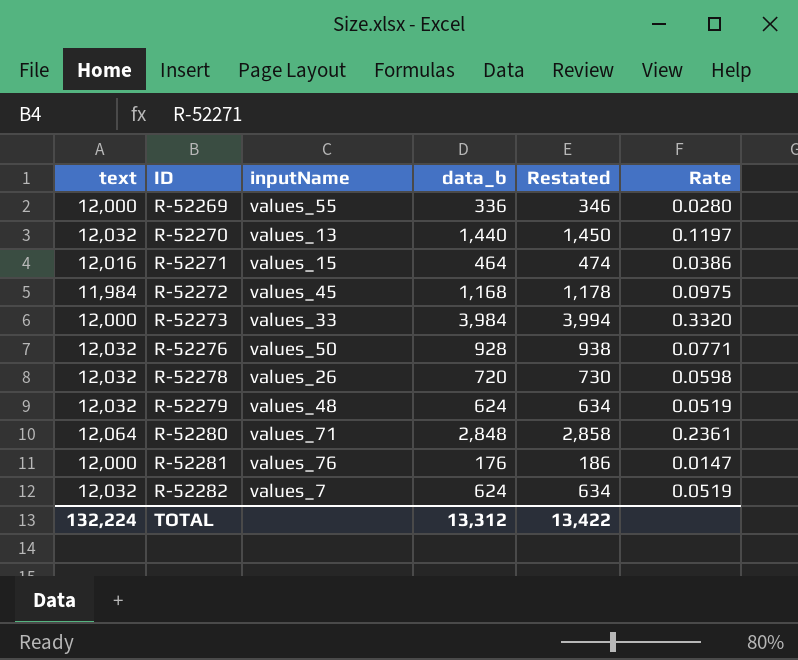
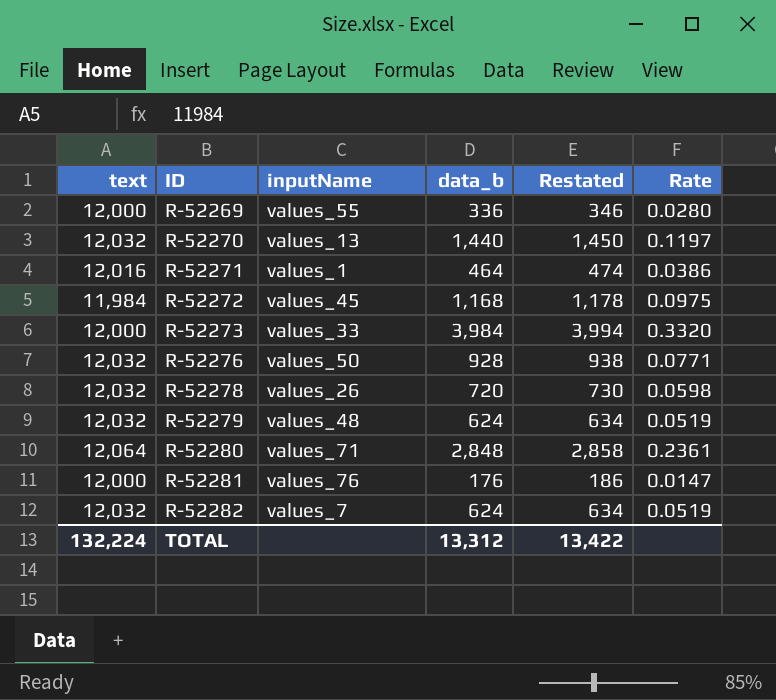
R-52271 | inputName: values_15 -> values_1

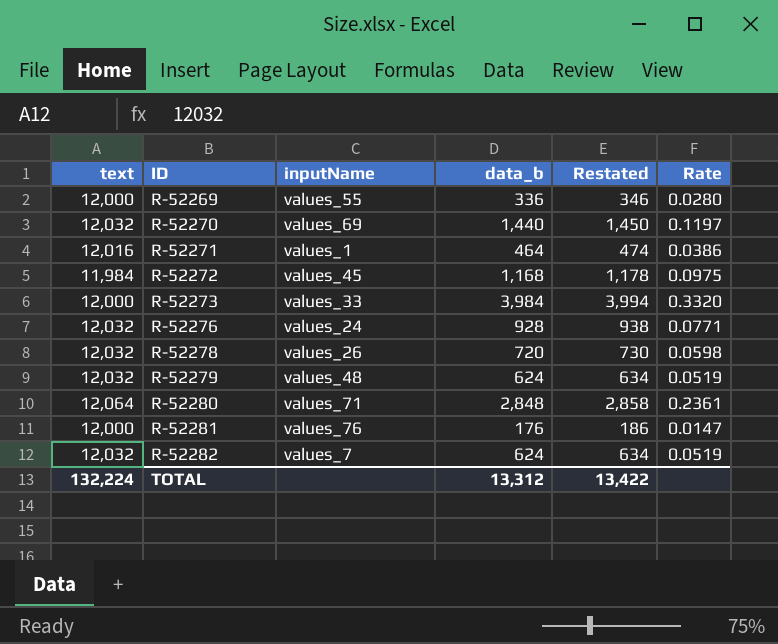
R-52270 | inputName: values_13 -> values_69
R-52276 | inputName: values_50 -> values_24

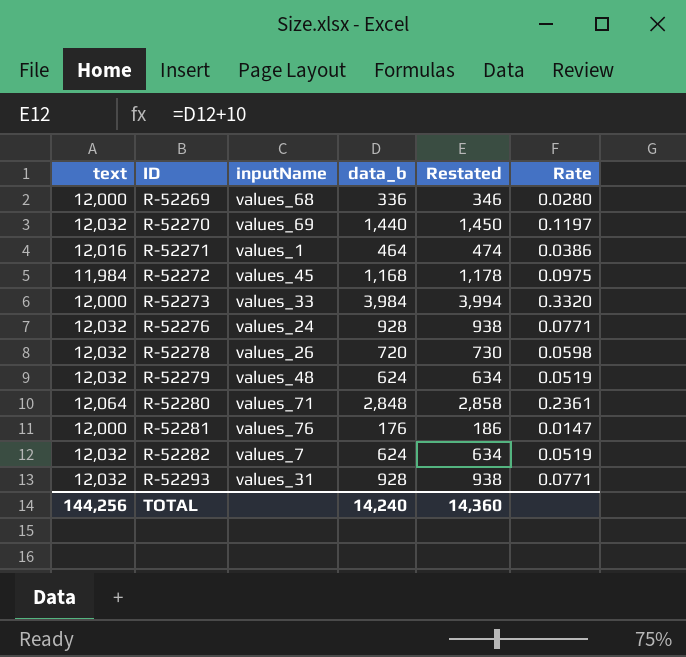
R-52269 | inputName: values_55 -> values_68
row R-52293: none -> 12,032 | values_31 | 928 | 938 | 0.0771
TOTAL | text: 132,224 -> 144,256
TOTAL | data_b: 13,312 -> 14,240
TOTAL | Restated: 13,422 -> 14,360

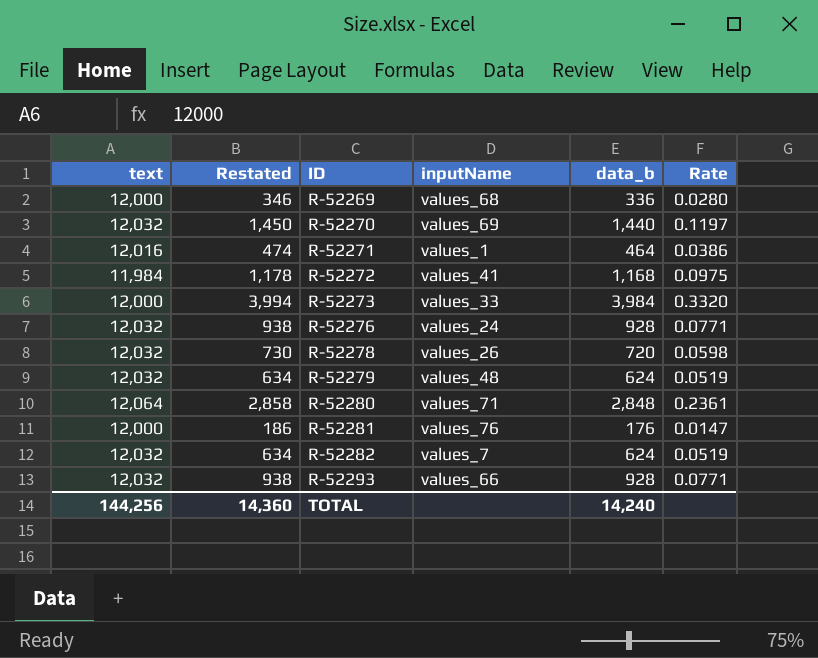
column Restated | position: 5 -> 2
R-52272 | inputName: values_45 -> values_41
R-52293 | inputName: values_31 -> values_66

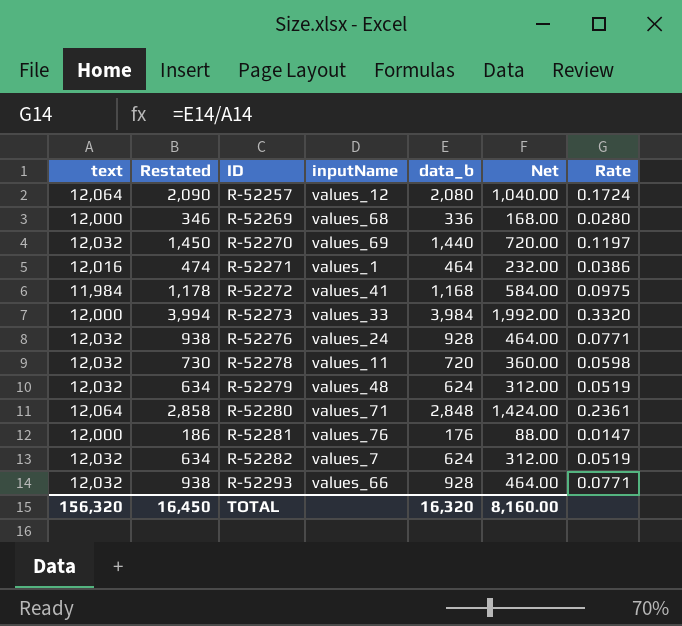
column Net | formula: none -> [data_b] * 0.5
row R-52257: none -> 12,064 | 2,090 | values_12 | 2,080 | 1,040.00 | 0.1724
R-52278 | inputName: values_26 -> values_11
TOTAL | text: 144,256 -> 156,320
TOTAL | Restated: 14,360 -> 16,450
TOTAL | data_b: 14,240 -> 16,320

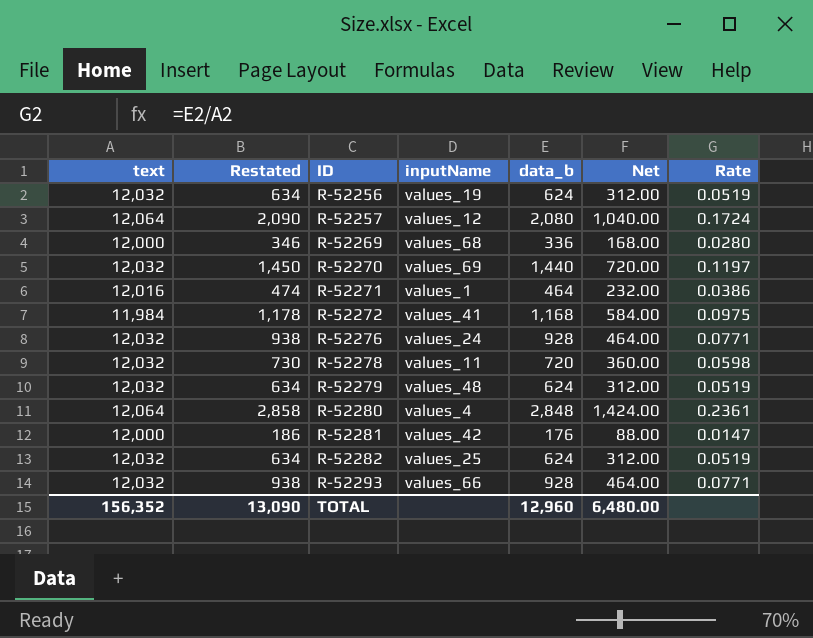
row R-52273: 12,000 | 3,994 | values_33 | 3,984 | 1,992.00 | 0.3320 -> none
row R-52256: none -> 12,032 | 634 | values_19 | 624 | 312.00 | 0.0519
R-52280 | inputName: values_71 -> values_4
R-52281 | inputName: values_76 -> values_42
R-52282 | inputName: values_7 -> values_25
TOTAL | text: 156,320 -> 156,352
TOTAL | Restated: 16,450 -> 13,090
TOTAL | data_b: 16,320 -> 12,960
TOTAL | Net: 8,160.00 -> 6,480.00

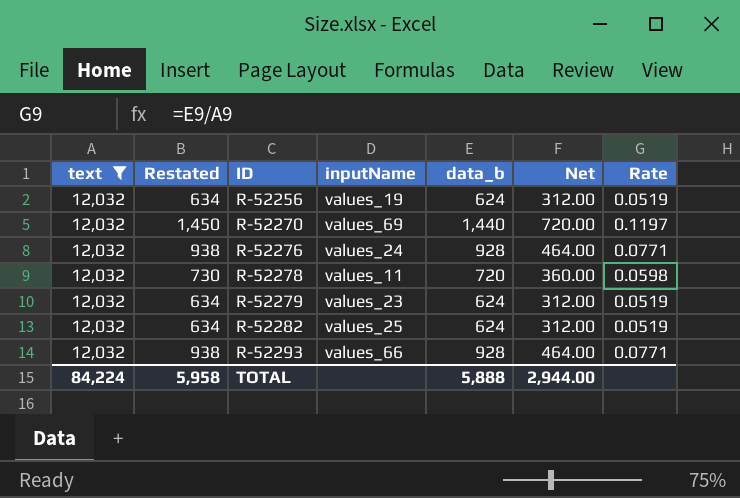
filter: none -> text = 12,032
R-52279 | inputName: values_48 -> values_23
TOTAL | text: 156,352 -> 84,224
TOTAL | Restated: 13,090 -> 5,958
TOTAL | data_b: 12,960 -> 5,888
TOTAL | Net: 6,480.00 -> 2,944.00

